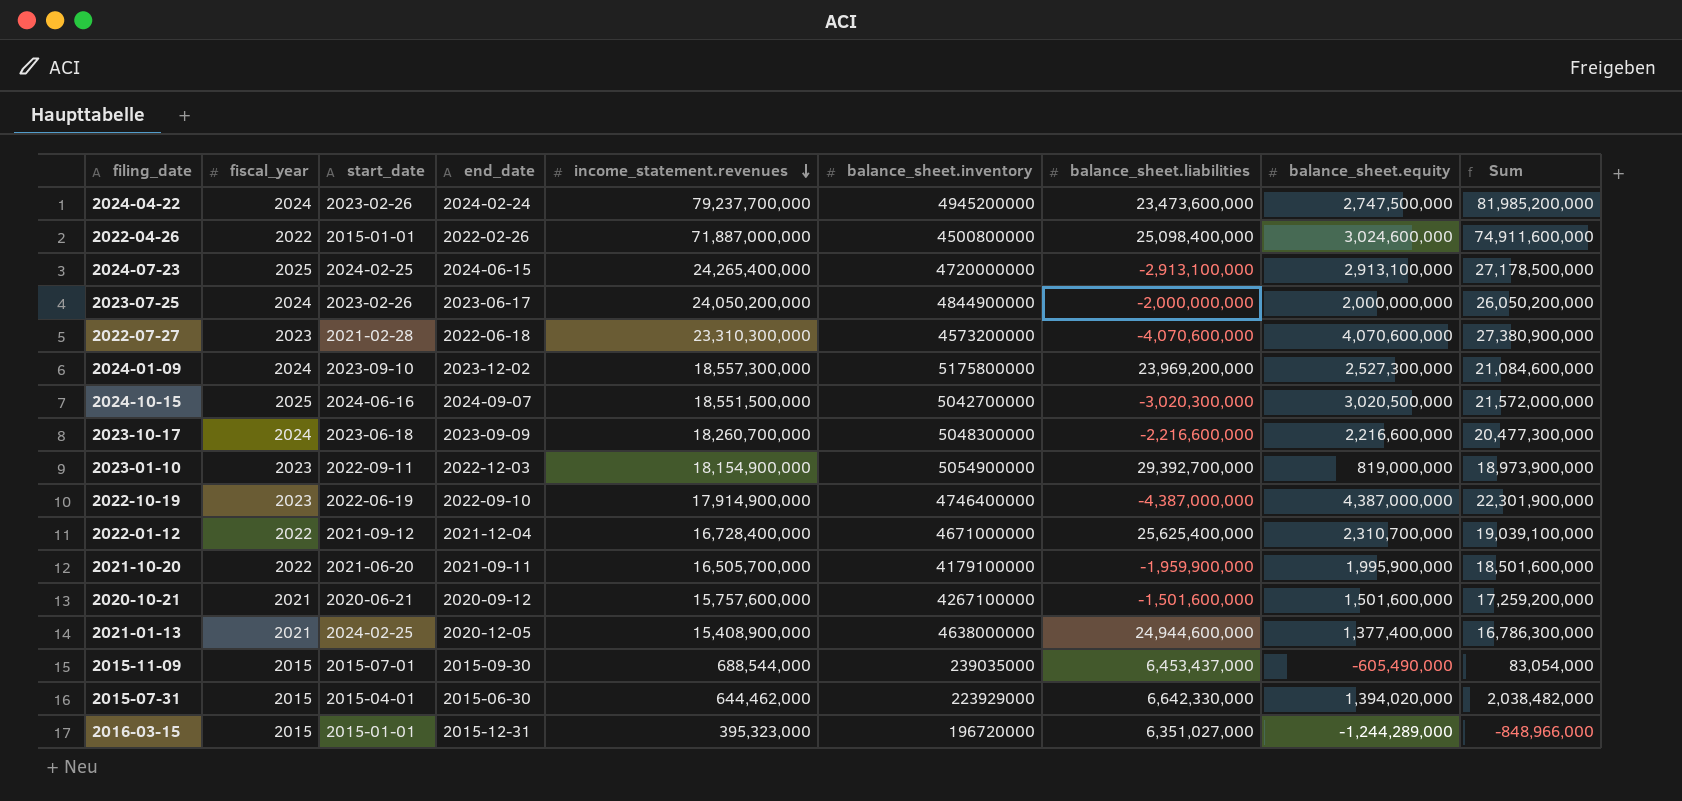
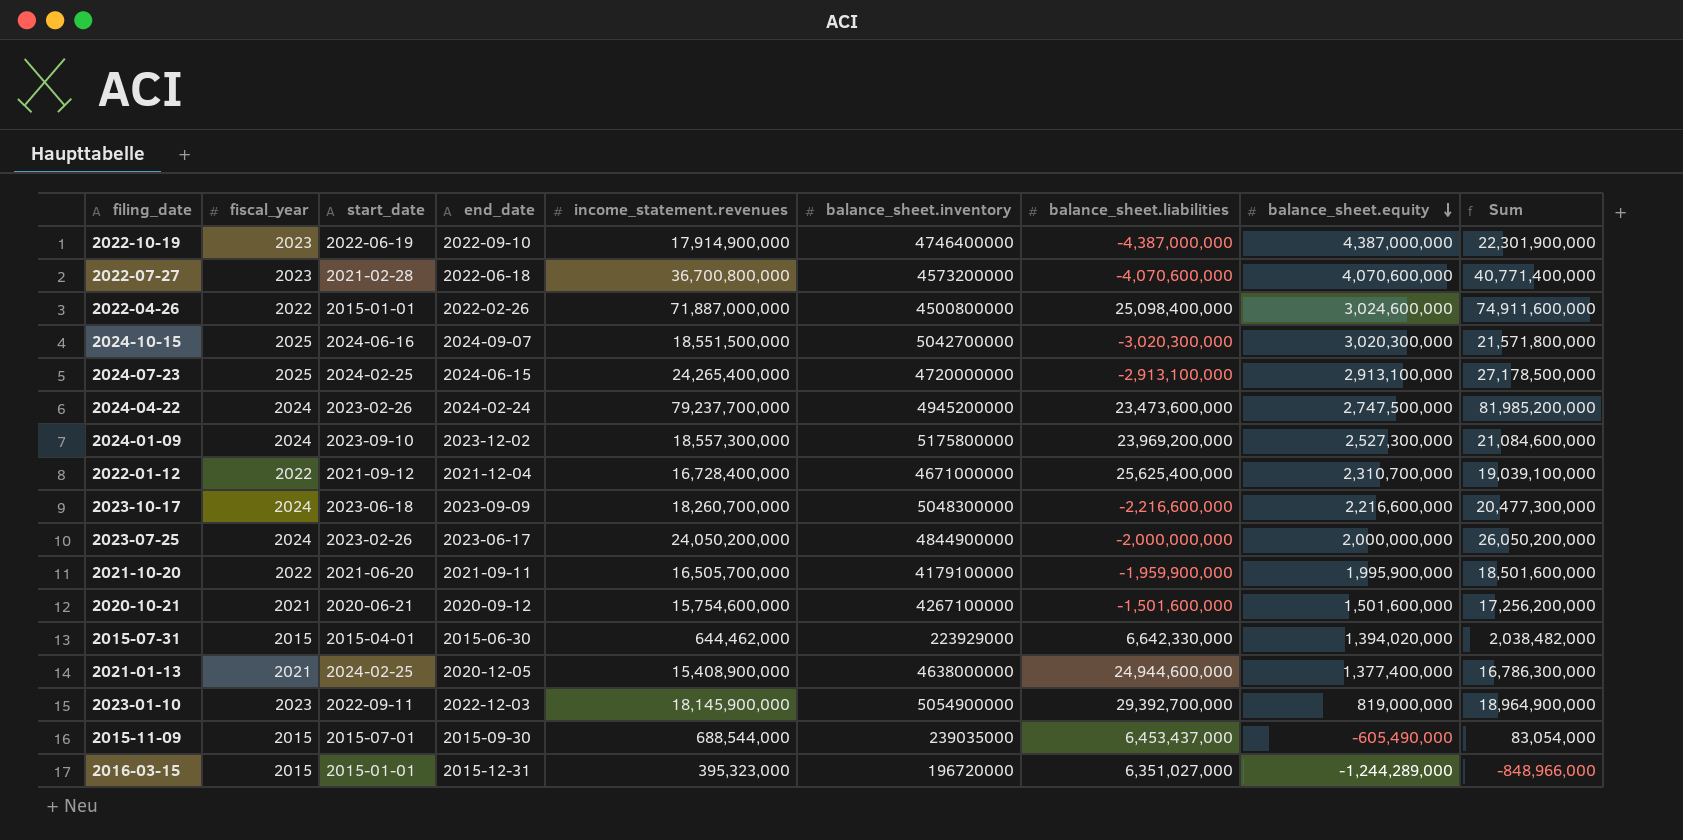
row order: income_statement.revenues descending -> balance_sheet.equity descending
2022-07-27 | income_statement.revenues: 23,310,300,000 -> 36,700,800,000
2022-07-27 | Sum: 27,380,900,000 -> 40,771,400,000
2024-10-15 | balance_sheet.equity: 3,020,500,000 -> 3,020,300,000
2024-10-15 | Sum: 21,572,000,000 -> 21,571,800,000
2020-10-21 | income_statement.revenues: 15,757,600,000 -> 15,754,600,000
2020-10-21 | Sum: 17,259,200,000 -> 17,256,200,000
2023-01-10 | income_statement.revenues: 18,154,900,000 -> 18,145,900,000
2023-01-10 | Sum: 18,973,900,000 -> 18,964,900,000

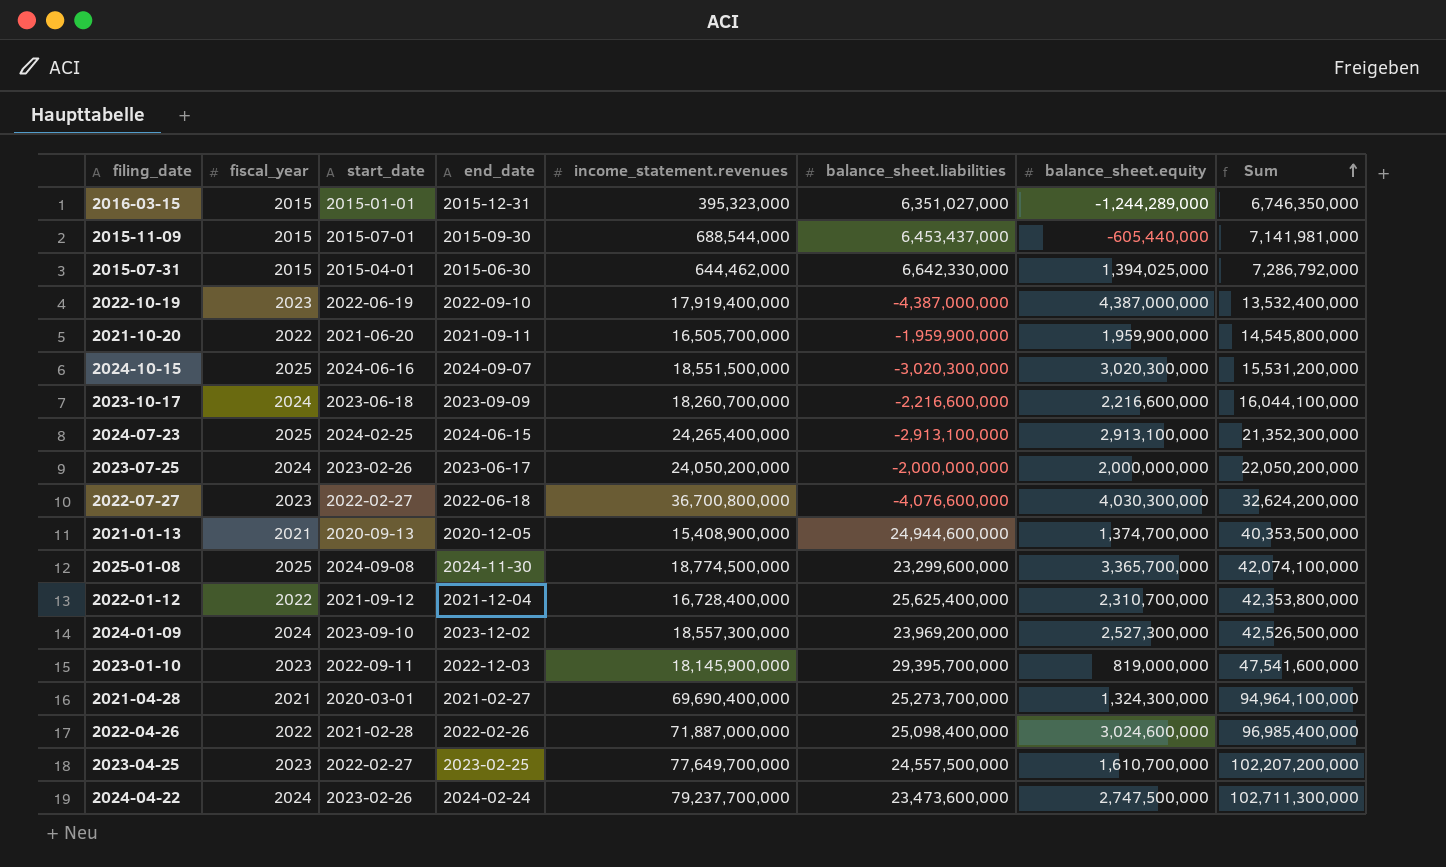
row order: balance_sheet.equity descending -> Sum ascending
column balance_sheet.inventory | position: 6 -> none
column Sum | formula: [income_statement.revenues] + [balance_sheet.equity] -> [income_statement.revenues] + [balance_sheet.liabilities]
row 2020-10-21: 2021 | 2020-06-21 | 2020-09-12 | 15,754,600,000 | 4267100000 | -1,501,600,000 | 1,501,600,000 | 17,256,200,000 -> none
2015-11-09 | balance_sheet.equity: -605,490,000 -> -605,440,000
2015-07-31 | balance_sheet.equity: 1,394,020,000 -> 1,394,025,000
2022-10-19 | income_statement.revenues: 17,914,900,000 -> 17,919,400,000
2021-10-20 | balance_sheet.equity: 1,995,900,000 -> 1,959,900,000
2022-07-27 | start_date: 2021-02-28 -> 2022-02-27
2022-07-27 | balance_sheet.liabilities: -4,070,600,000 -> -4,076,600,000
2022-07-27 | balance_sheet.equity: 4,070,600,000 -> 4,030,300,000
2021-01-13 | start_date: 2024-02-25 -> 2020-09-13
2021-01-13 | balance_sheet.equity: 1,377,400,000 -> 1,374,700,000
row 2025-01-08: none -> 2025 | 2024-09-08 | 2024-11-30 | 18,774,500,000 | 23,299,600,000 | 3,365,700,000 | 42,074,100,000
2023-01-10 | balance_sheet.liabilities: 29,392,700,000 -> 29,395,700,000
row 2021-04-28: none -> 2021 | 2020-03-01 | 2021-02-27 | 69,690,400,000 | 25,273,700,000 | 1,324,300,000 | 94,964,100,000
2022-04-26 | start_date: 2015-01-01 -> 2021-02-28
row 2023-04-25: none -> 2023 | 2022-02-27 | 2023-02-25 | 77,649,700,000 | 24,557,500,000 | 1,610,700,000 | 102,207,200,000

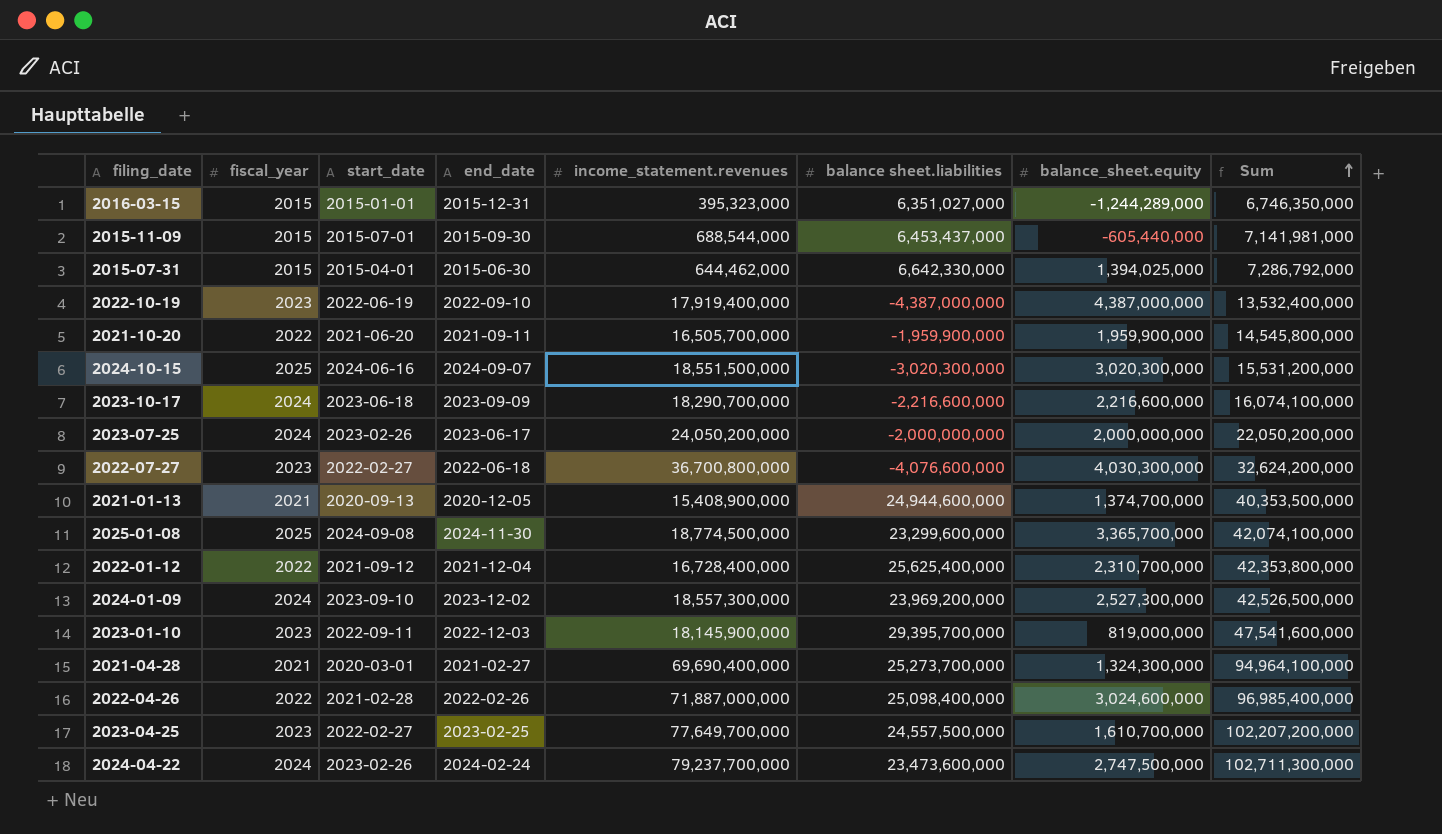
column name: balance_sheet.liabilities -> balance sheet.liabilities
row 2024-07-23: 2025 | 2024-02-25 | 2024-06-15 | 24,265,400,000 | -2,913,100,000 | 2,913,100,000 | 21,352,300,000 -> none
2023-10-17 | income_statement.revenues: 18,260,700,000 -> 18,290,700,000
2023-10-17 | Sum: 16,044,100,000 -> 16,074,100,000

